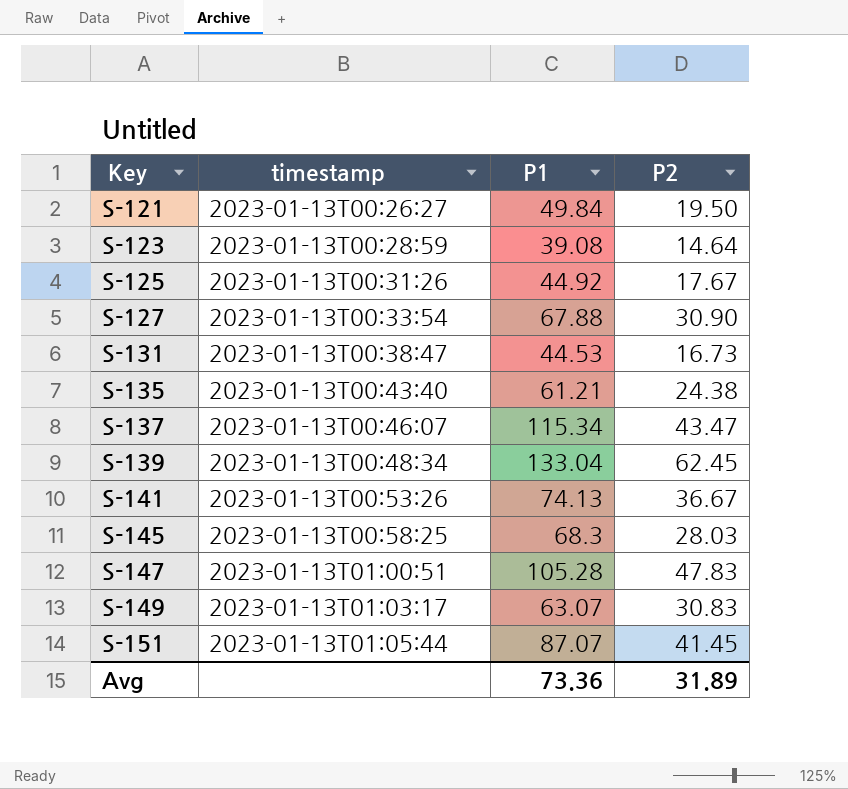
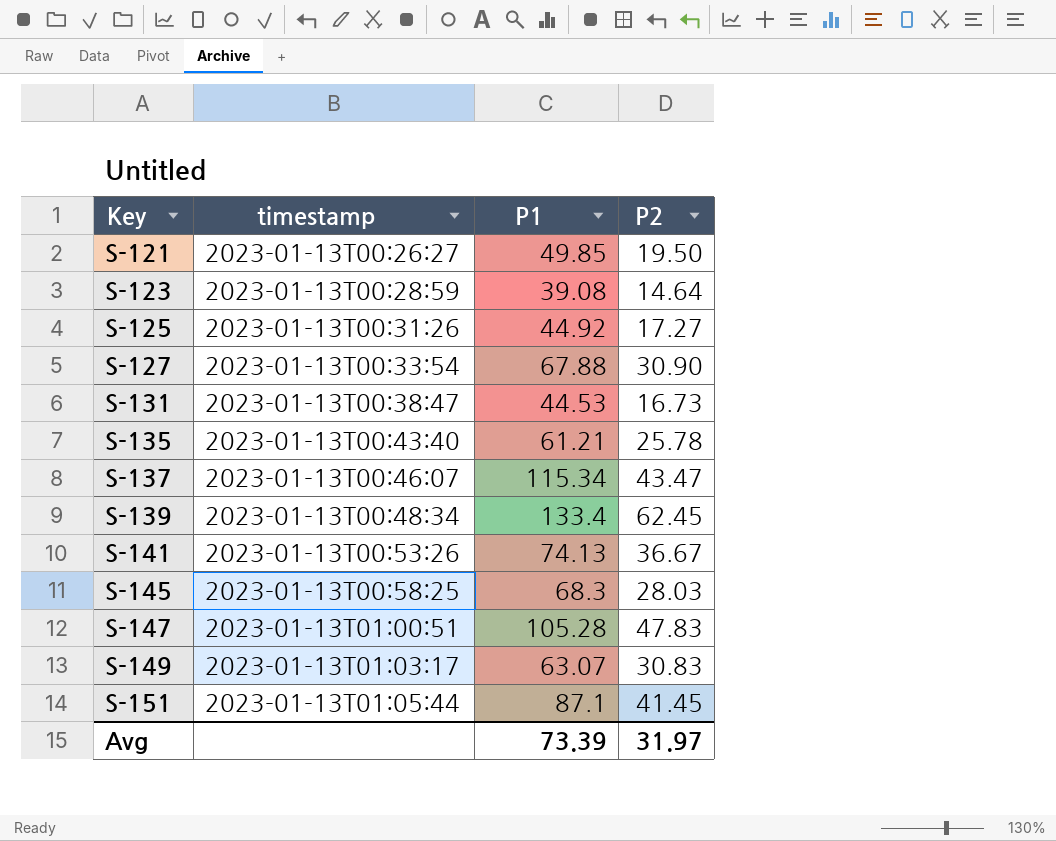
S-121 | P1: 49.84 -> 49.85
S-125 | P2: 17.67 -> 17.27
S-135 | P2: 24.38 -> 25.78
S-139 | P1: 133.04 -> 133.4
S-151 | P1: 87.07 -> 87.1
Avg | P1: 73.36 -> 73.39
Avg | P2: 31.89 -> 31.97

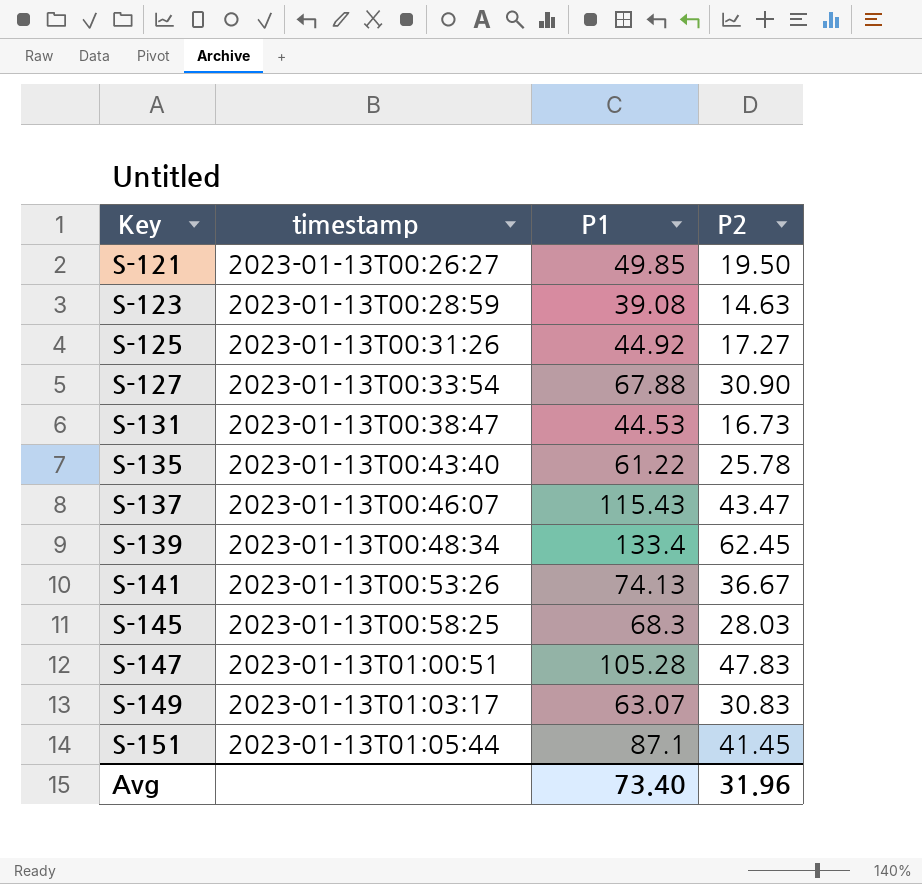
S-123 | P2: 14.64 -> 14.63
S-135 | P1: 61.21 -> 61.22
S-137 | P1: 115.34 -> 115.43
Avg | P1: 73.39 -> 73.40
Avg | P2: 31.97 -> 31.96

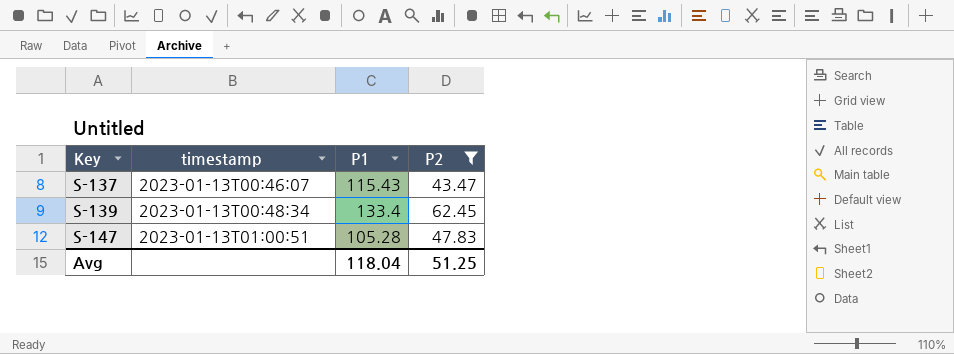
filter: none -> P2 >= 43.47
Avg | P1: 73.40 -> 118.04
Avg | P2: 31.96 -> 51.25

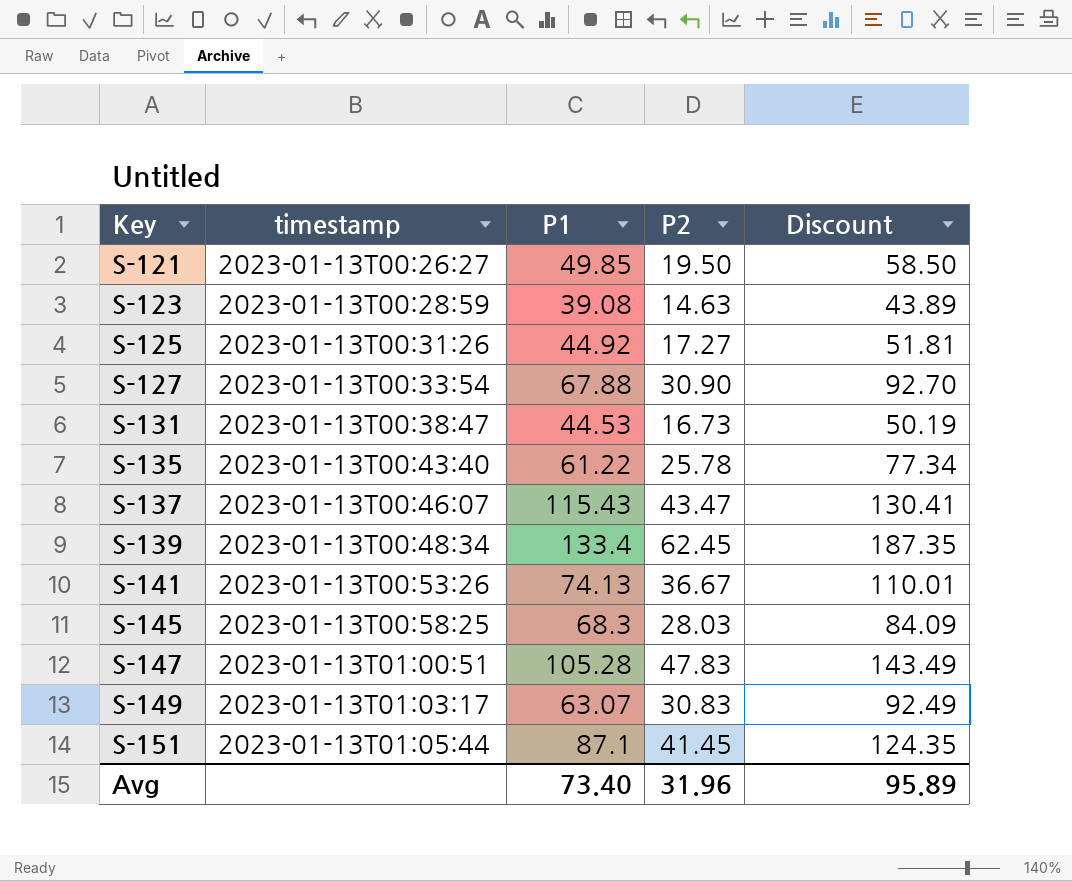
filter: P2 >= 43.47 -> none
column Discount | formula: none -> [P2] * 3
Avg | P1: 118.04 -> 73.40
Avg | P2: 51.25 -> 31.96

